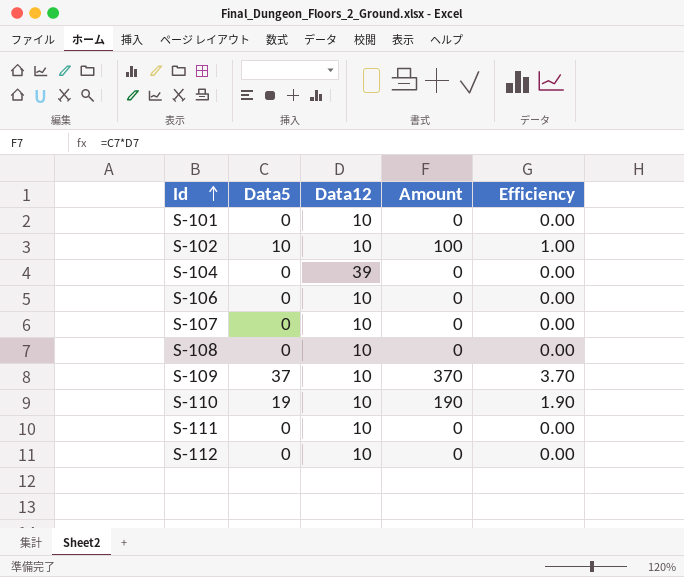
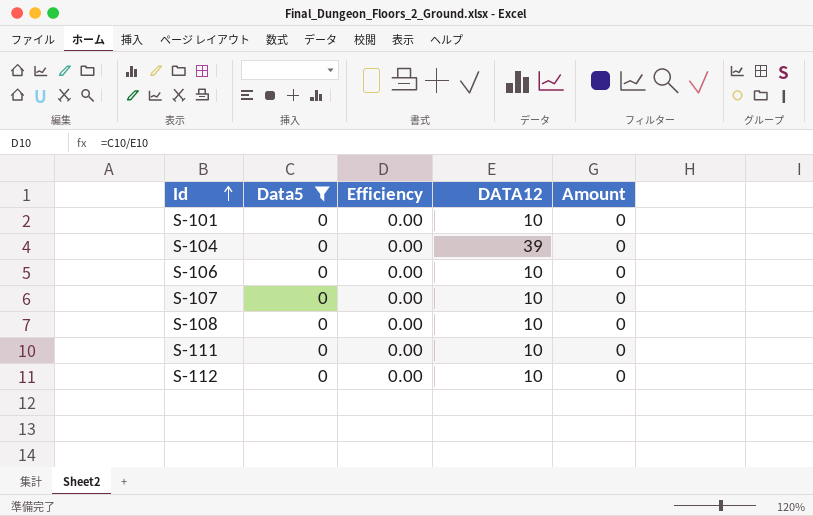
filter: none -> Data5 = 0
column Efficiency | position: 5 -> 3
column name: Data12 -> DATA12

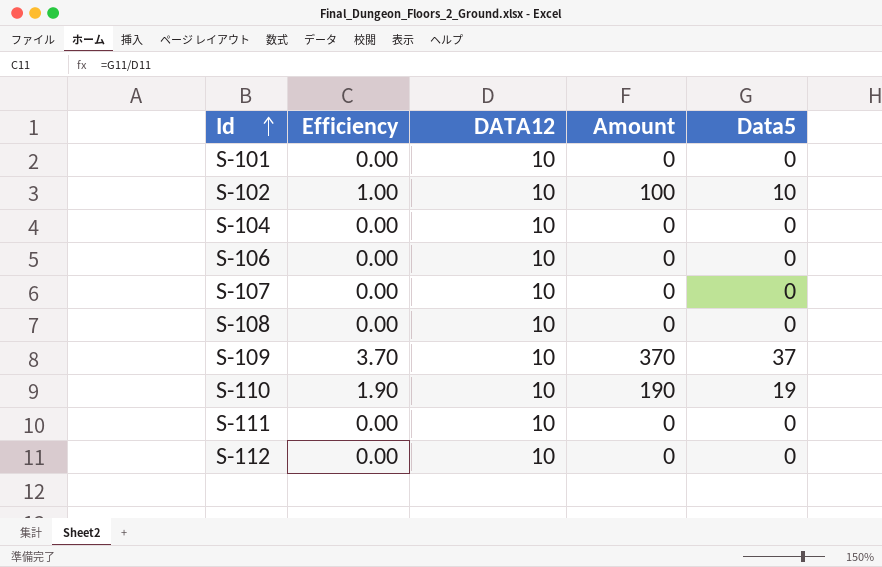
filter: Data5 = 0 -> none
column Data5 | position: 2 -> 5
S-104 | DATA12: 39 -> 10

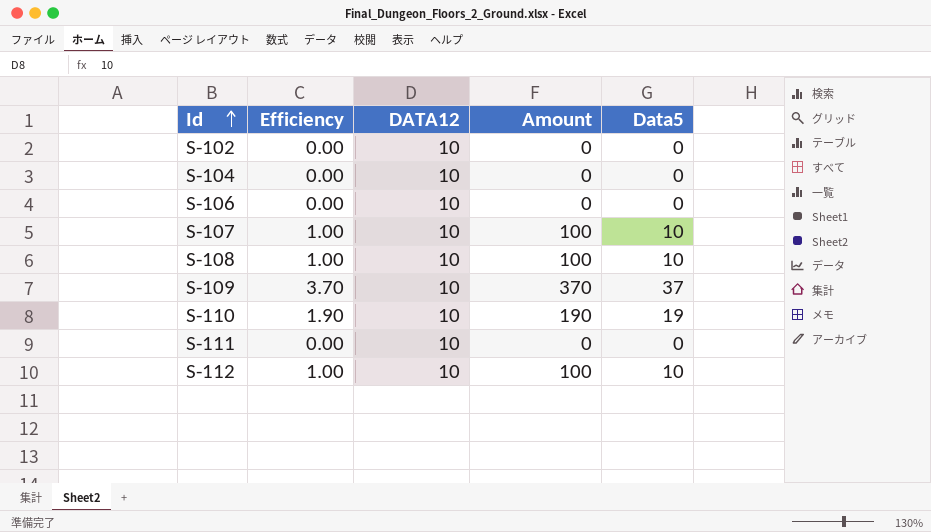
row S-101: 0.00 | 10 | 0 | 0 -> none
S-102 | Efficiency: 1.00 -> 0.00
S-102 | Amount: 100 -> 0
S-102 | Data5: 10 -> 0
S-107 | Efficiency: 0.00 -> 1.00
S-107 | Amount: 0 -> 100
S-107 | Data5: 0 -> 10
S-108 | Efficiency: 0.00 -> 1.00
S-108 | Amount: 0 -> 100
S-108 | Data5: 0 -> 10
S-112 | Efficiency: 0.00 -> 1.00
S-112 | Amount: 0 -> 100
S-112 | Data5: 0 -> 10

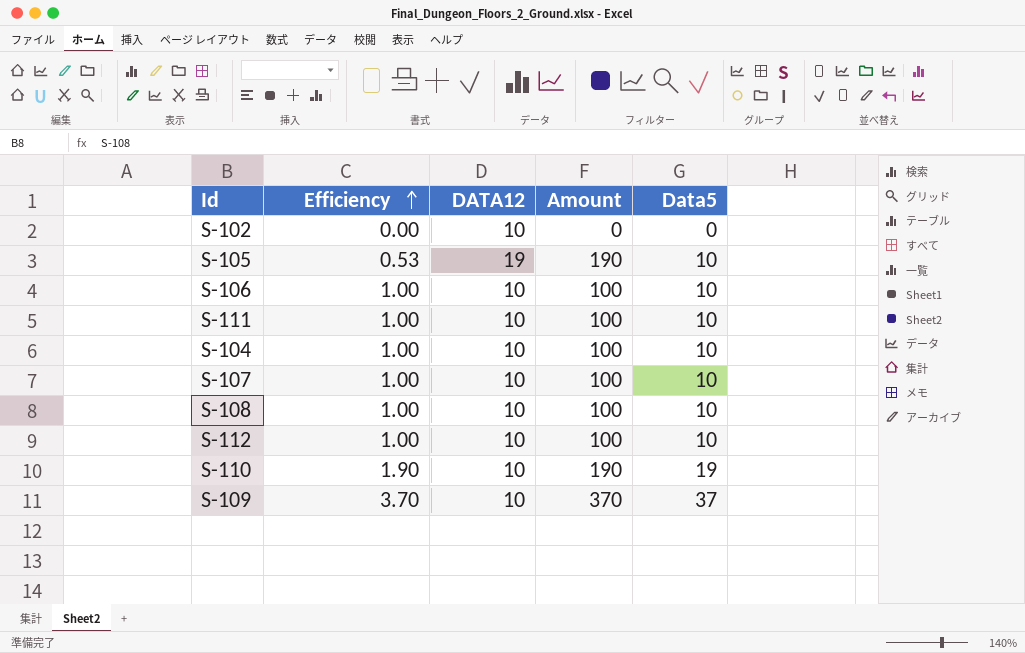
row order: Id ascending -> Efficiency ascending
row S-105: none -> 0.53 | 19 | 190 | 10
S-106 | Efficiency: 0.00 -> 1.00
S-106 | Amount: 0 -> 100
S-106 | Data5: 0 -> 10
S-111 | Efficiency: 0.00 -> 1.00
S-111 | Amount: 0 -> 100
S-111 | Data5: 0 -> 10
S-104 | Efficiency: 0.00 -> 1.00
S-104 | Amount: 0 -> 100
S-104 | Data5: 0 -> 10

